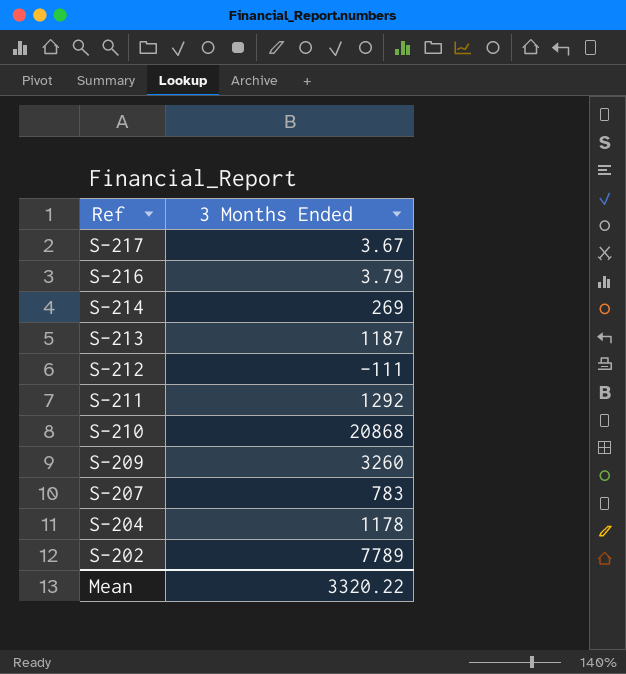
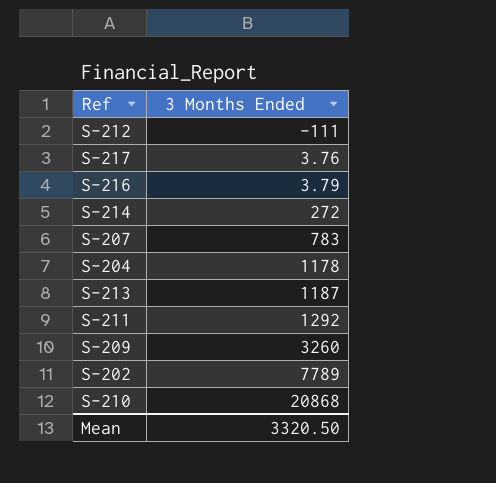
row order: Ref descending -> 3 Months Ended ascending
S-217 | 3 Months Ended: 3.67 -> 3.76
S-214 | 3 Months Ended: 269 -> 272
Mean | 3 Months Ended: 3320.22 -> 3320.50

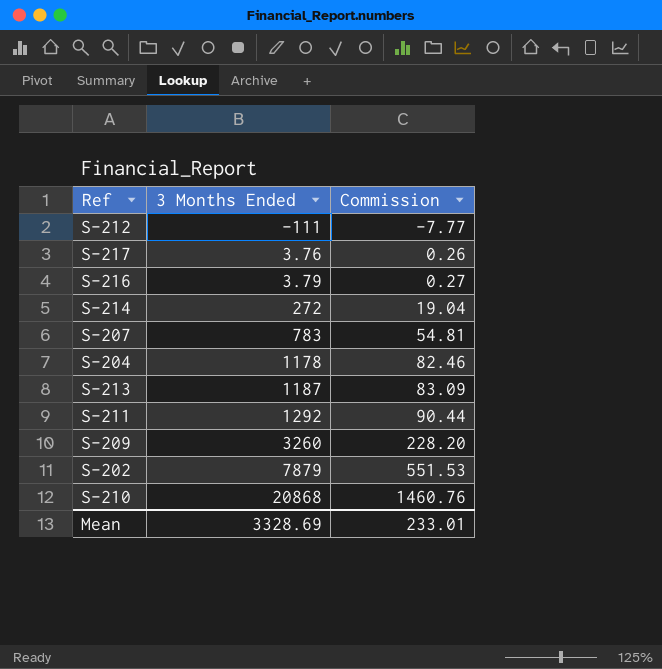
column Commission | formula: none -> [3 Months Ended] * 0.07
S-202 | 3 Months Ended: 7789 -> 7879
Mean | 3 Months Ended: 3320.50 -> 3328.69

